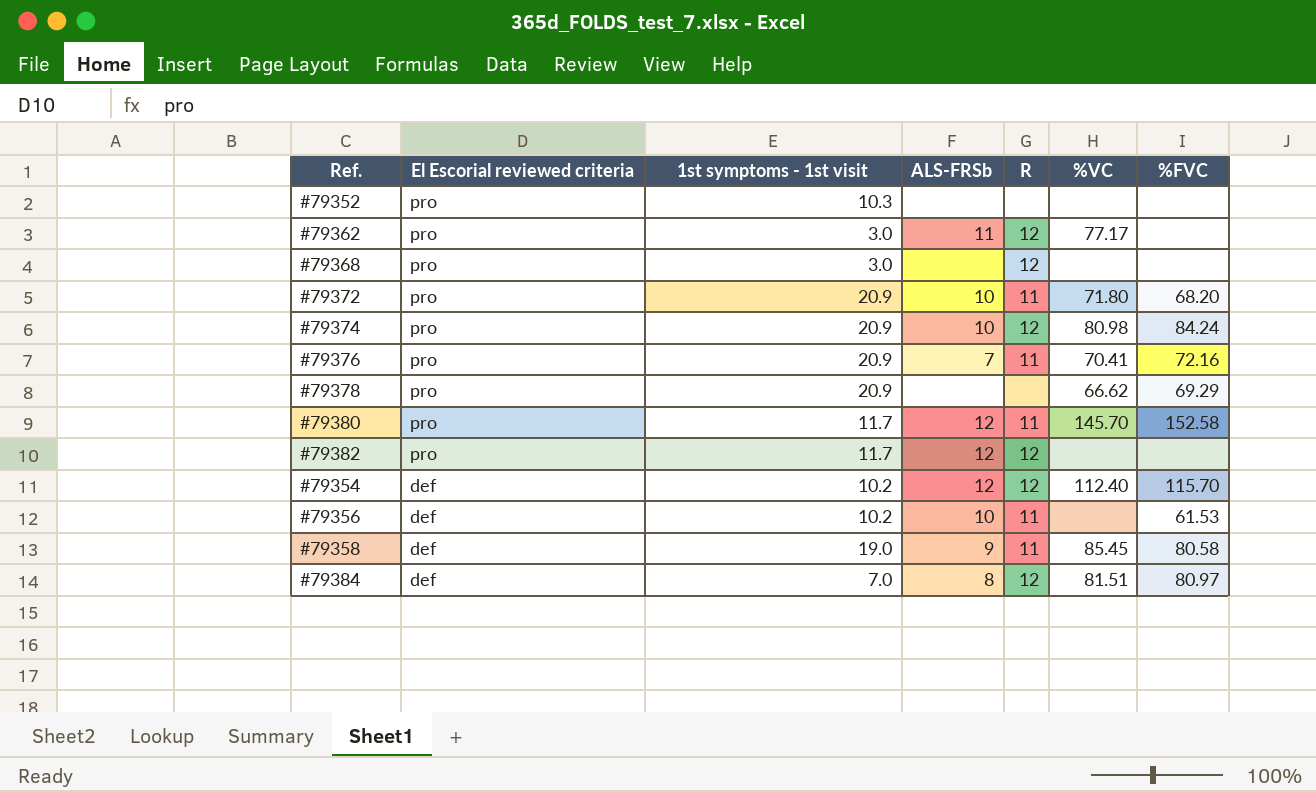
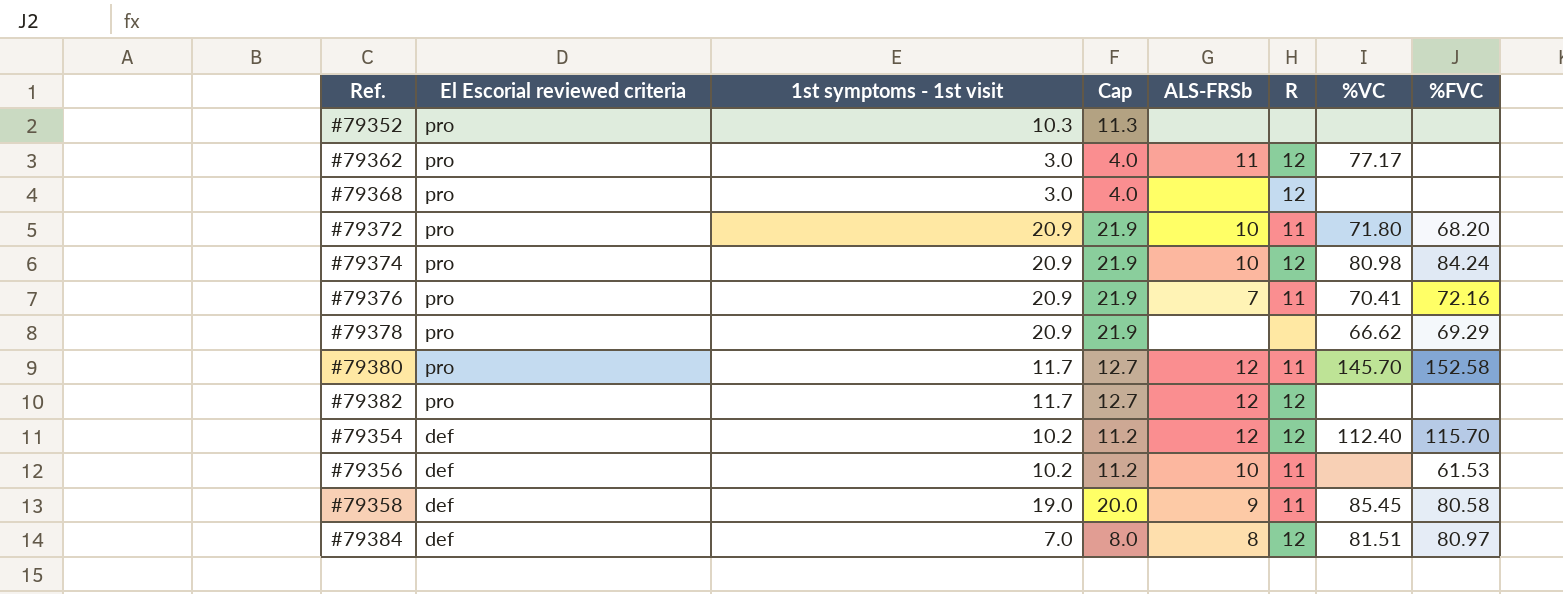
column Cap | formula: none -> [1st symptoms - 1st visit] + 1

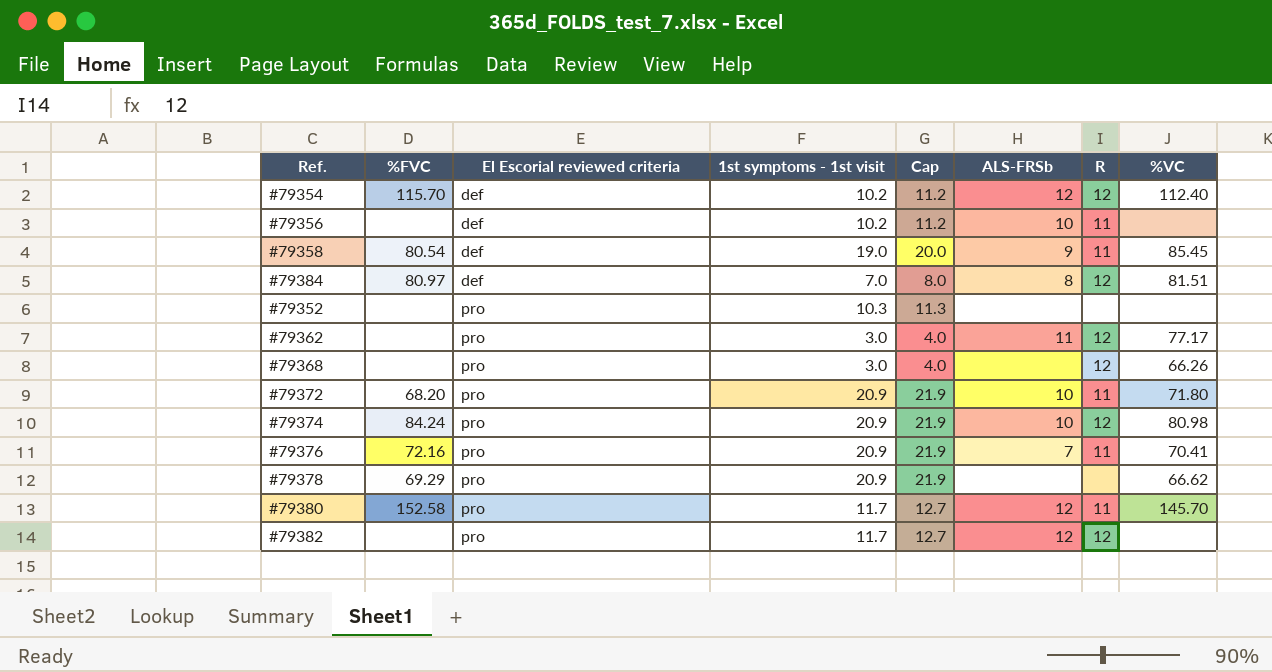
row order: El Escorial reviewed criteria descending -> El Escorial reviewed criteria ascending
column %FVC | position: 8 -> 2
#79356 | %FVC: 61.53 -> none
#79358 | %FVC: 80.58 -> 80.54
#79368 | %VC: none -> 66.26

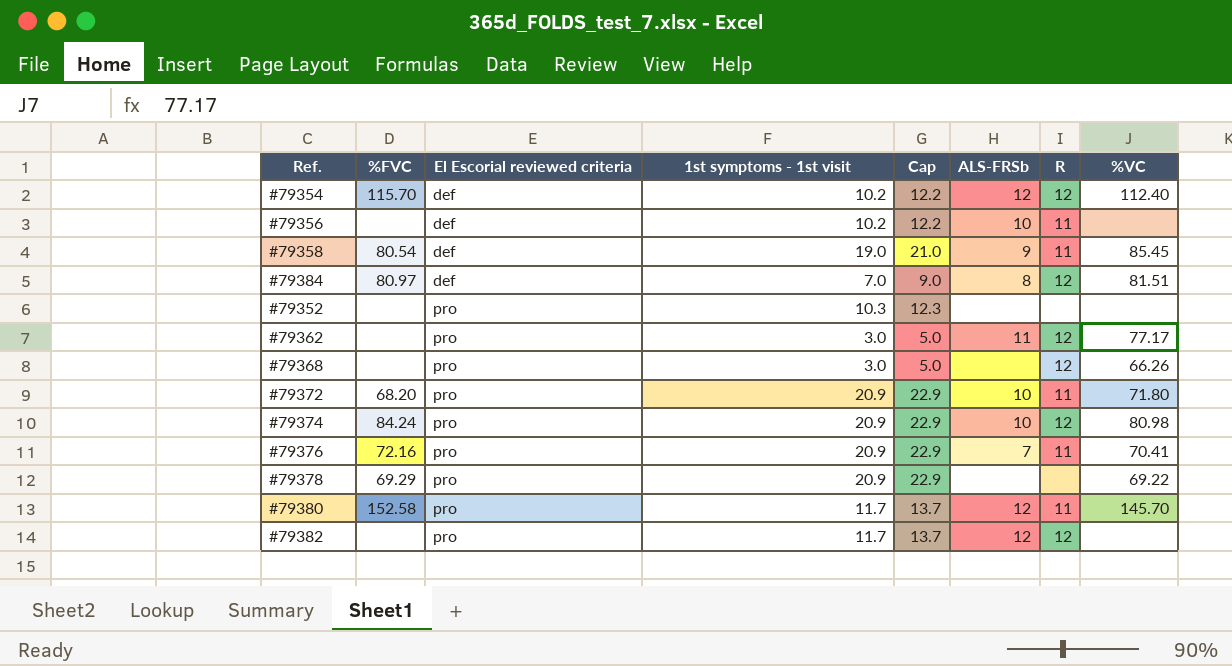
column Cap | formula: [1st symptoms - 1st visit] + 1 -> [1st symptoms - 1st visit] + 2
#79378 | %VC: 66.62 -> 69.22

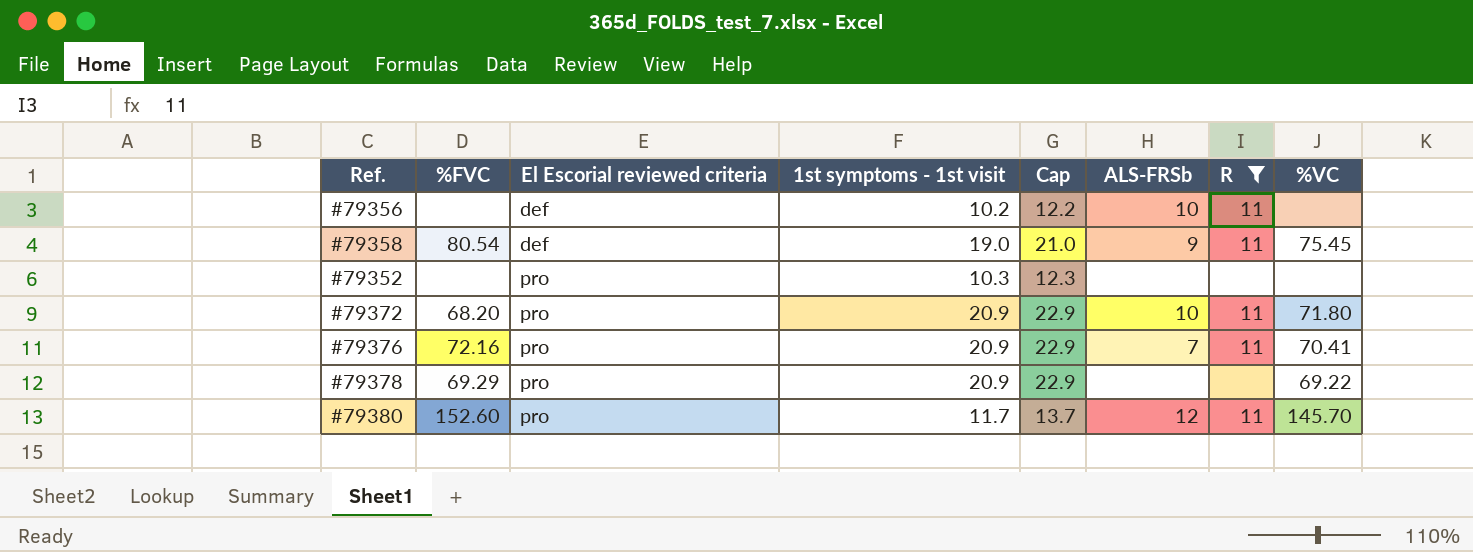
filter: none -> R != 12
#79358 | %VC: 85.45 -> 75.45
#79380 | %FVC: 152.58 -> 152.60

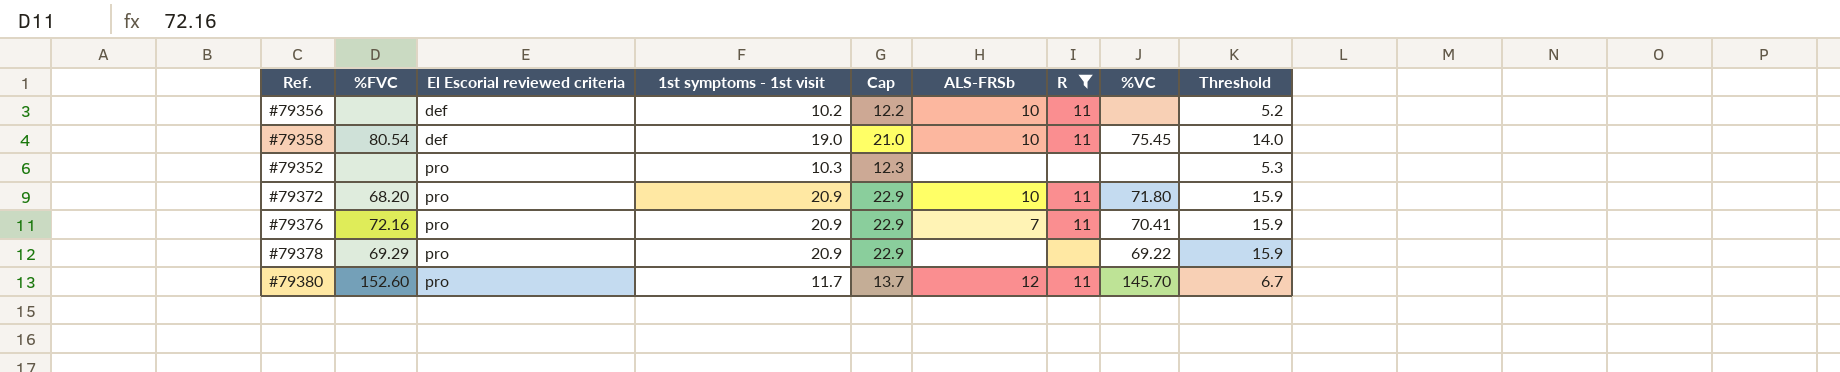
column Threshold | formula: none -> [1st symptoms - 1st visit] - 5
#79358 | ALS-FRSb: 9 -> 10

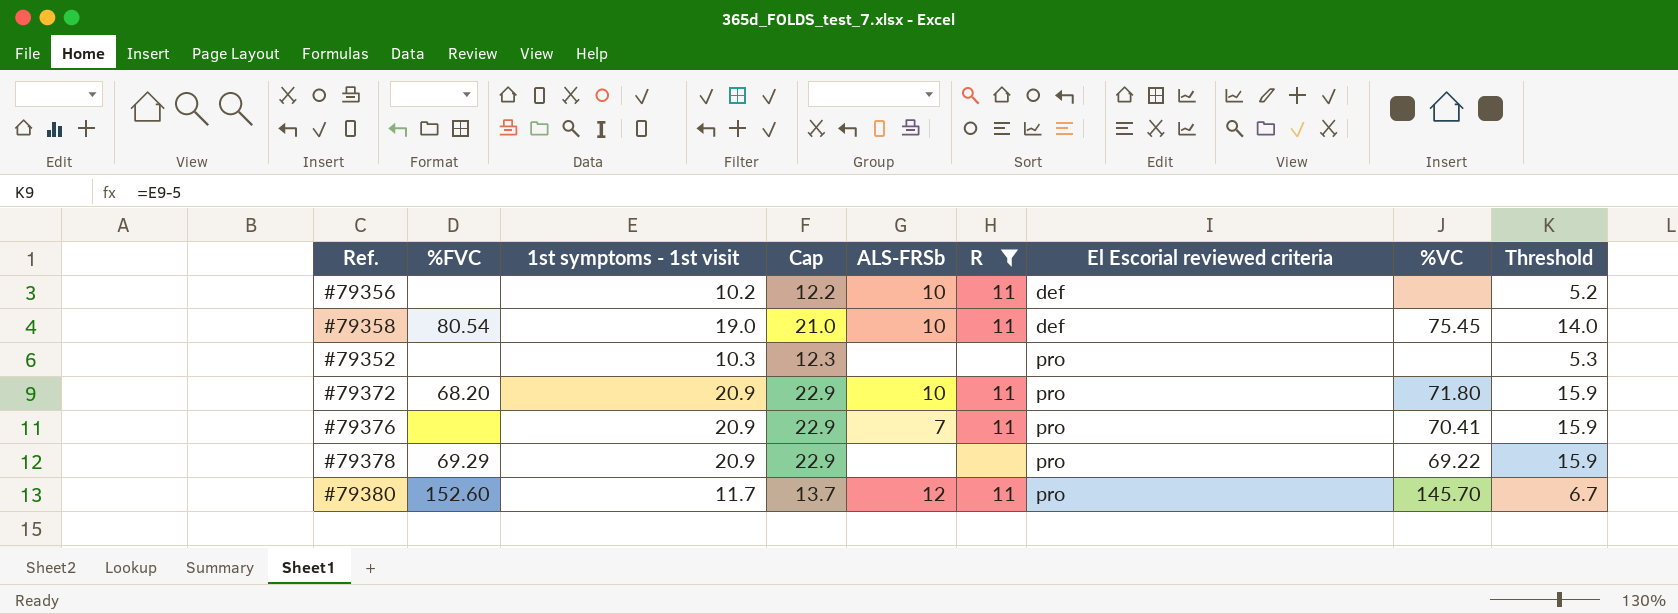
column El Escorial reviewed criteria | position: 3 -> 7
#79376 | %FVC: 72.16 -> none

